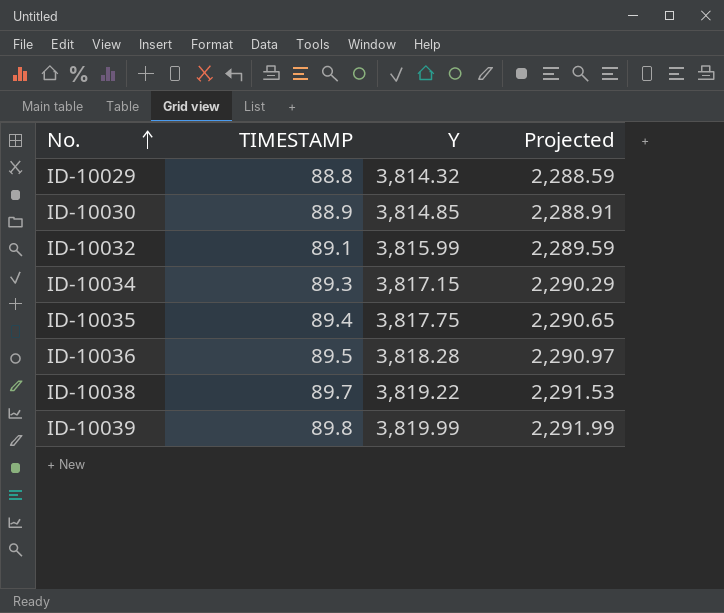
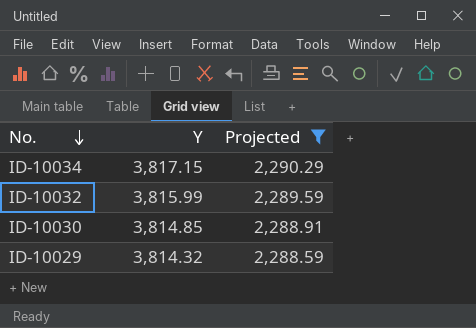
filter: none -> Projected <= 2,290.29
row order: No. ascending -> No. descending
column TIMESTAMP | position: 2 -> none

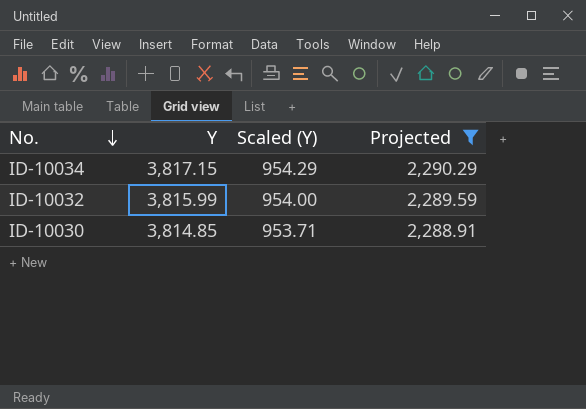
column Scaled (Y) | formula: none -> [Y] * 0.25
row ID-10029: 3,814.32 | 2,288.59 -> none

